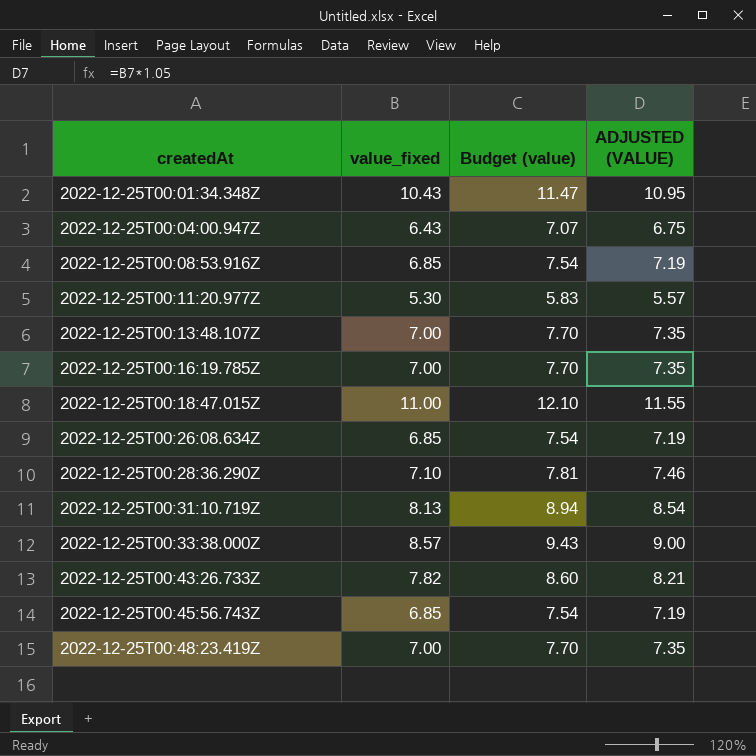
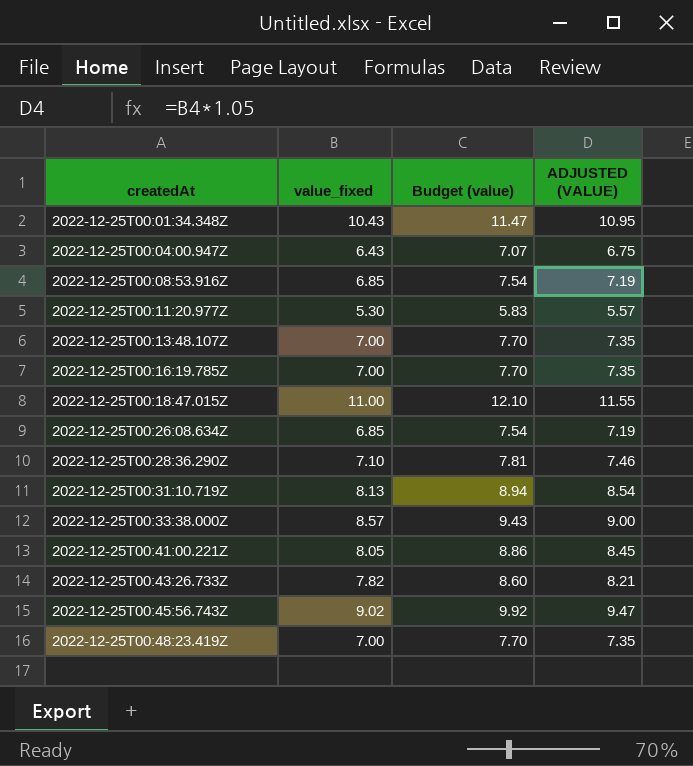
row 2022-12-25T00:41:00.221Z: none -> 8.05 | 8.86 | 8.45
2022-12-25T00:45:56.743Z | value_fixed: 6.85 -> 9.02
2022-12-25T00:45:56.743Z | Budget (value): 7.54 -> 9.92
2022-12-25T00:45:56.743Z | ADJUSTED (VALUE): 7.19 -> 9.47

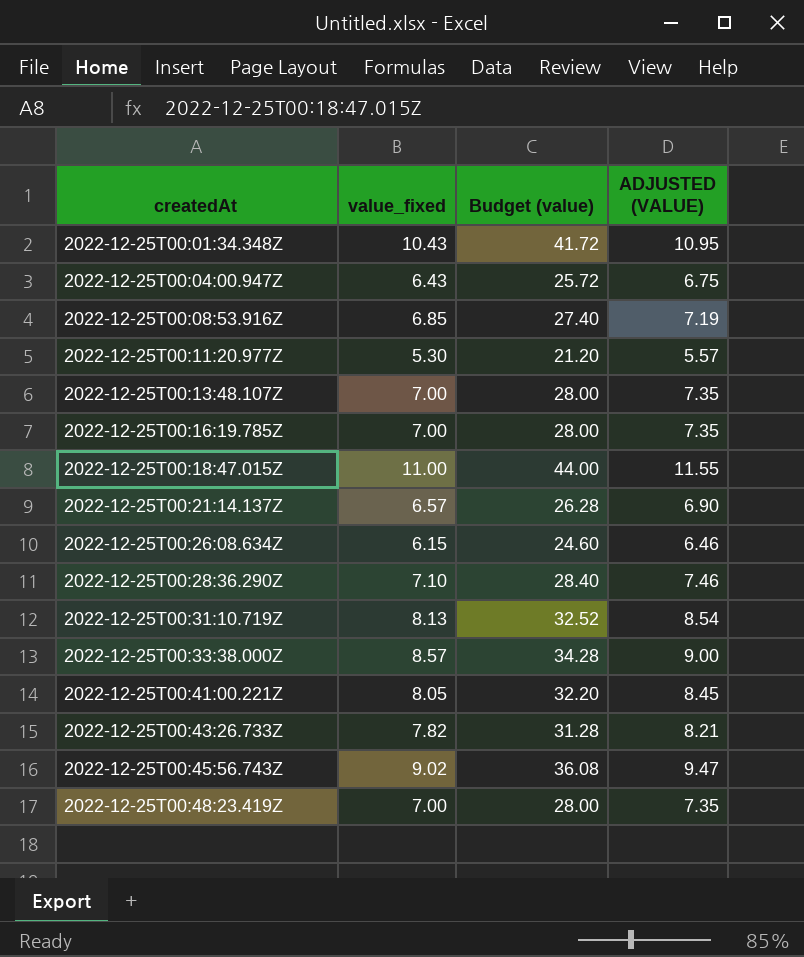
column Budget (value) | formula: [value_fixed] * 1.1 -> [value_fixed] * 4
row 2022-12-25T00:21:14.137Z: none -> 6.57 | 26.28 | 6.90
2022-12-25T00:26:08.634Z | value_fixed: 6.85 -> 6.15
2022-12-25T00:26:08.634Z | ADJUSTED (VALUE): 7.19 -> 6.46

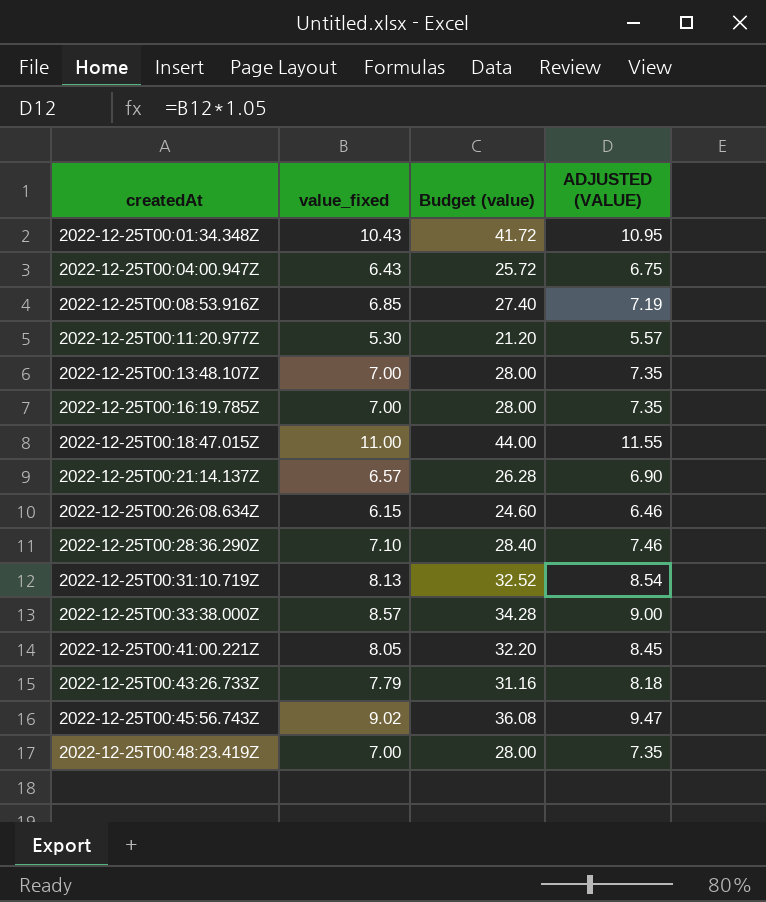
2022-12-25T00:43:26.733Z | value_fixed: 7.82 -> 7.79
2022-12-25T00:43:26.733Z | Budget (value): 31.28 -> 31.16
2022-12-25T00:43:26.733Z | ADJUSTED (VALUE): 8.21 -> 8.18

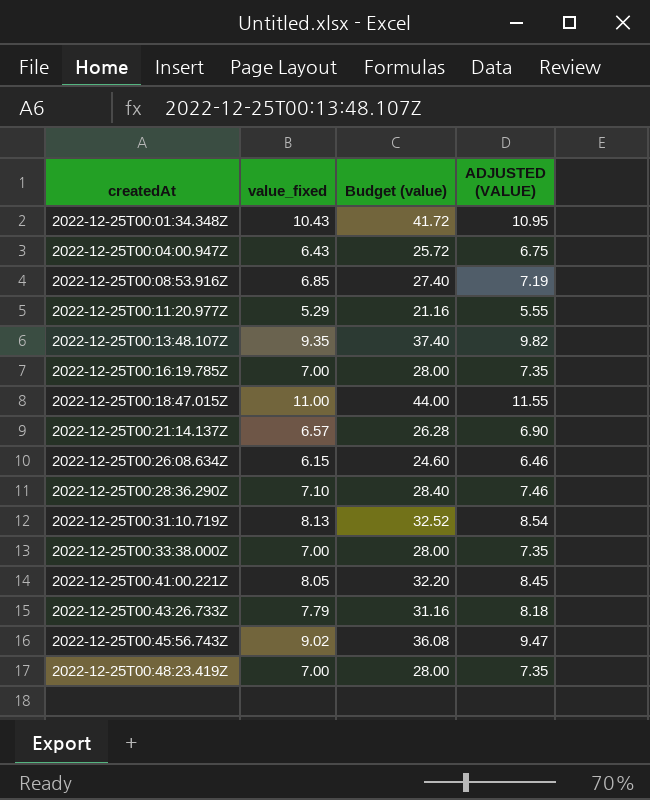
2022-12-25T00:11:20.977Z | value_fixed: 5.30 -> 5.29
2022-12-25T00:11:20.977Z | Budget (value): 21.20 -> 21.16
2022-12-25T00:11:20.977Z | ADJUSTED (VALUE): 5.57 -> 5.55
2022-12-25T00:13:48.107Z | value_fixed: 7.00 -> 9.35
2022-12-25T00:13:48.107Z | Budget (value): 28.00 -> 37.40
2022-12-25T00:13:48.107Z | ADJUSTED (VALUE): 7.35 -> 9.82
2022-12-25T00:33:38.000Z | value_fixed: 8.57 -> 7.00
2022-12-25T00:33:38.000Z | Budget (value): 34.28 -> 28.00
2022-12-25T00:33:38.000Z | ADJUSTED (VALUE): 9.00 -> 7.35

